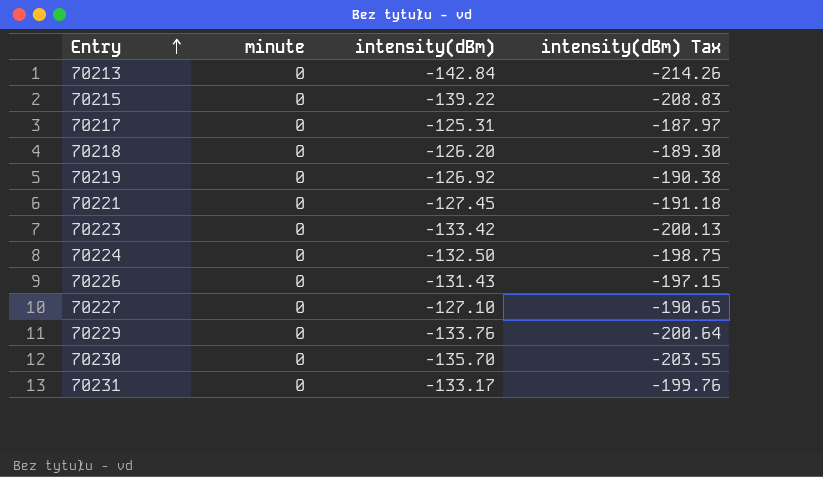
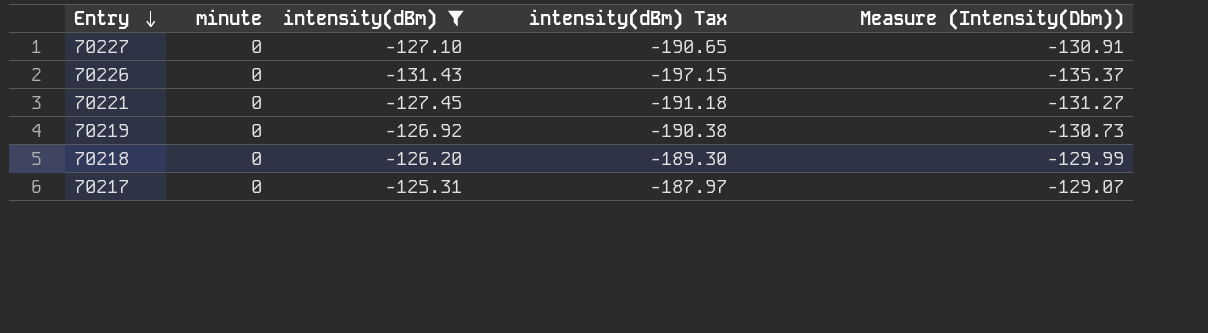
filter: none -> intensity(dBm) >= -131.43
row order: Entry ascending -> Entry descending
column Measure (Intensity(Dbm)) | formula: none -> [intensity(dBm)] * 1.03

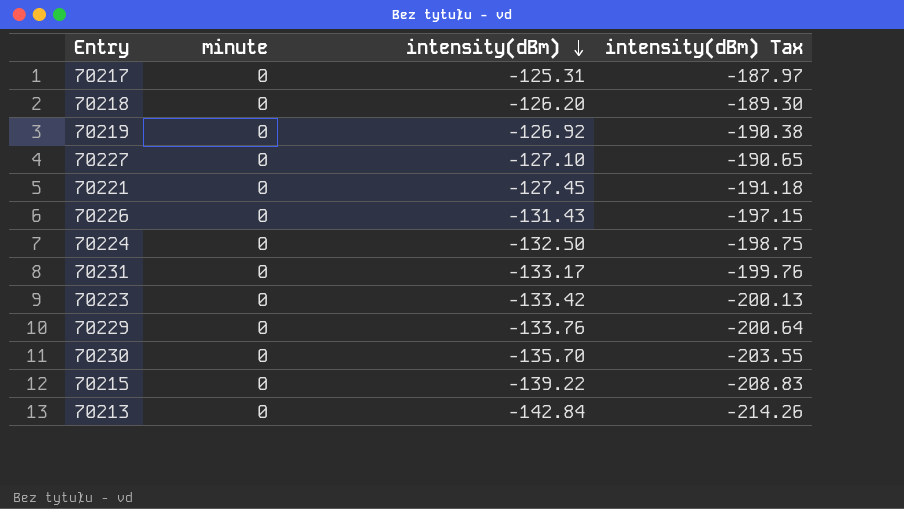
filter: intensity(dBm) >= -131.43 -> none
row order: Entry descending -> intensity(dBm) descending
column Measure (Intensity(Dbm)) | formula: [intensity(dBm)] * 1.03 -> none

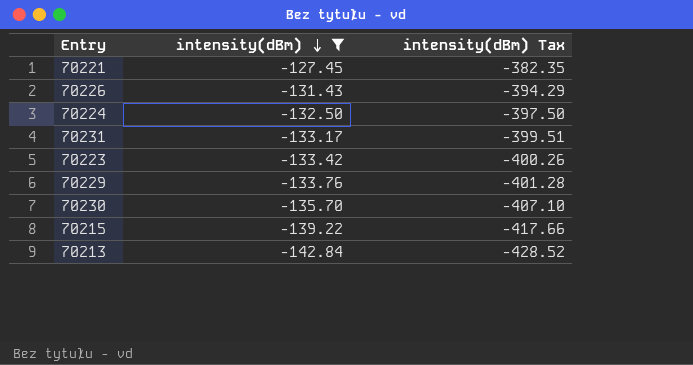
filter: none -> intensity(dBm) <= -127.45
column minute | position: 2 -> none
column intensity(dBm) Tax | formula: [intensity(dBm)] * 1.5 -> [intensity(dBm)] * 3

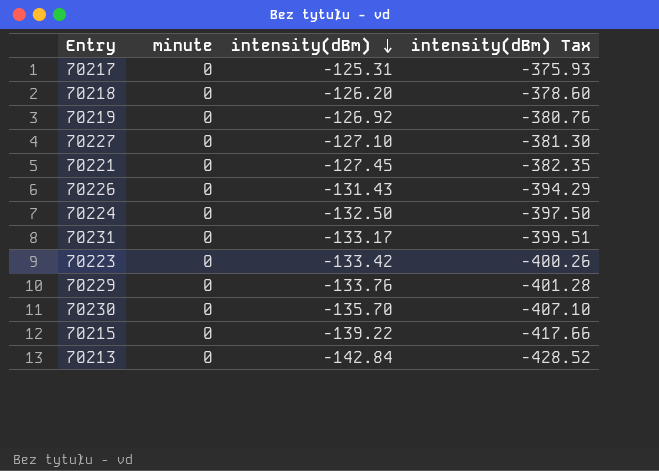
filter: intensity(dBm) <= -127.45 -> none
column minute | position: none -> 2

